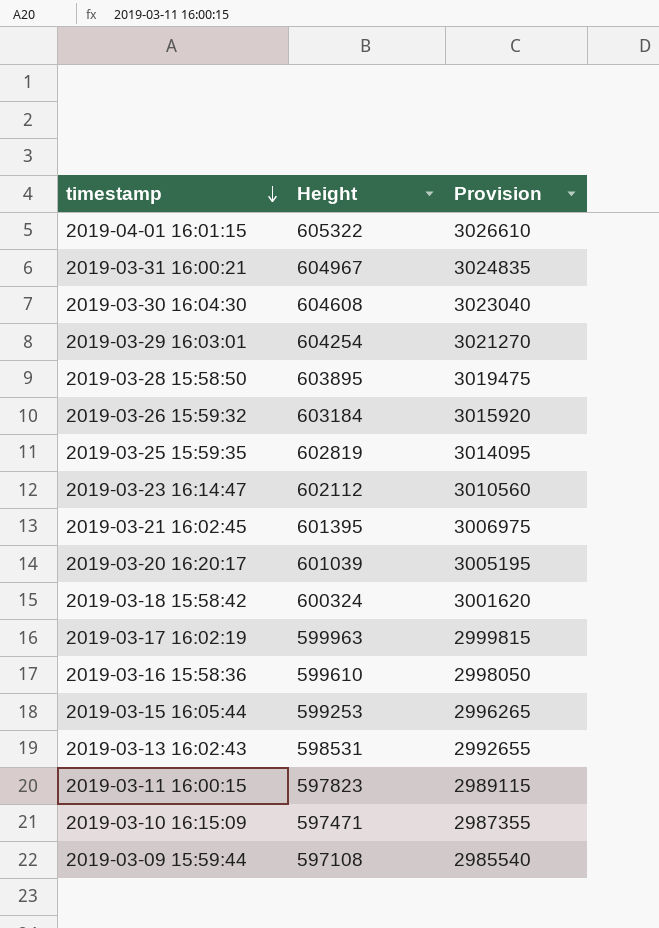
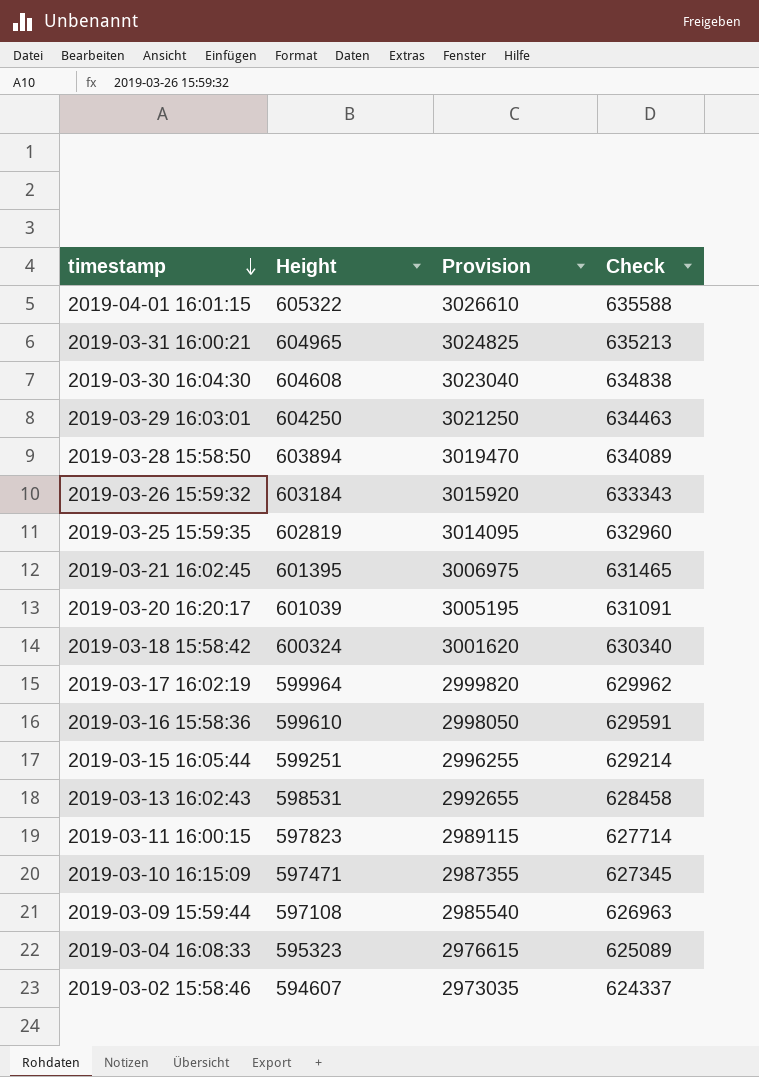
column Check | formula: none -> [Height] * 1.05
row 2019-03-23 16:14:47: 602112 | 3010560 -> none
2019-03-31 16:00:21 | Height: 604967 -> 604965
2019-03-31 16:00:21 | Provision: 3024835 -> 3024825
2019-03-29 16:03:01 | Height: 604254 -> 604250
2019-03-29 16:03:01 | Provision: 3021270 -> 3021250
2019-03-28 15:58:50 | Height: 603895 -> 603894
2019-03-28 15:58:50 | Provision: 3019475 -> 3019470
2019-03-17 16:02:19 | Height: 599963 -> 599964
2019-03-17 16:02:19 | Provision: 2999815 -> 2999820
2019-03-15 16:05:44 | Height: 599253 -> 599251
2019-03-15 16:05:44 | Provision: 2996265 -> 2996255
row 2019-03-04 16:08:33: none -> 595323 | 2976615 | 625089
row 2019-03-02 15:58:46: none -> 594607 | 2973035 | 624337

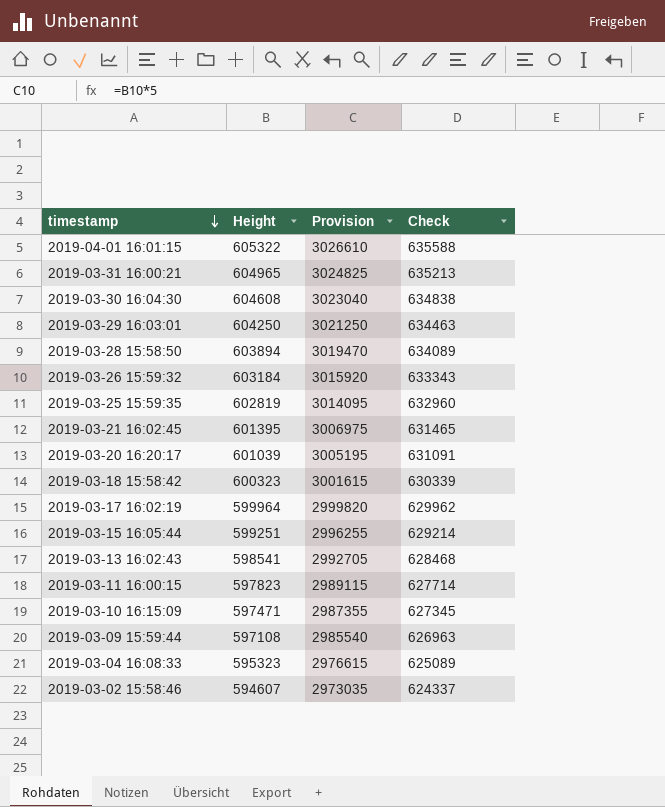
row 2019-03-16 15:58:36: 599610 | 2998050 | 629591 -> none
2019-03-18 15:58:42 | Height: 600324 -> 600323
2019-03-18 15:58:42 | Provision: 3001620 -> 3001615
2019-03-18 15:58:42 | Check: 630340 -> 630339
2019-03-13 16:02:43 | Height: 598531 -> 598541
2019-03-13 16:02:43 | Provision: 2992655 -> 2992705
2019-03-13 16:02:43 | Check: 628458 -> 628468

